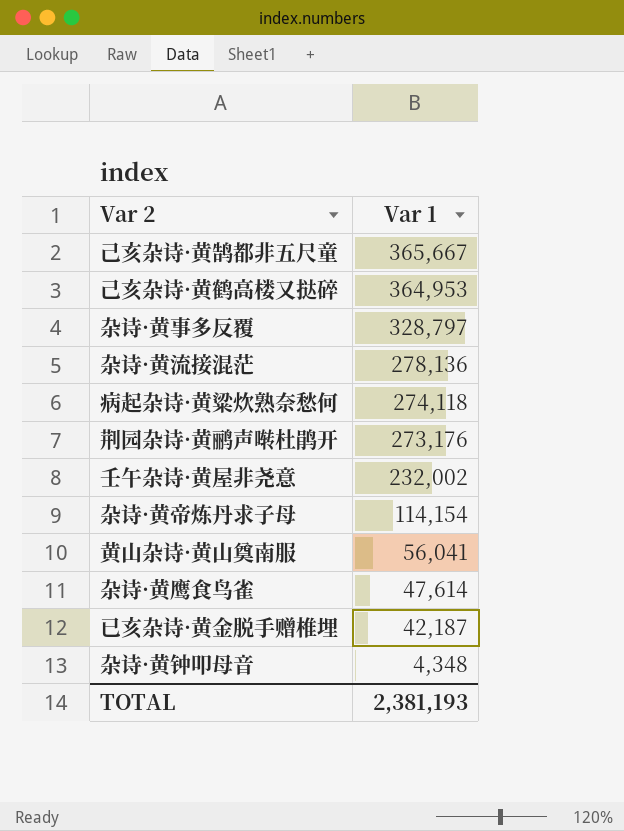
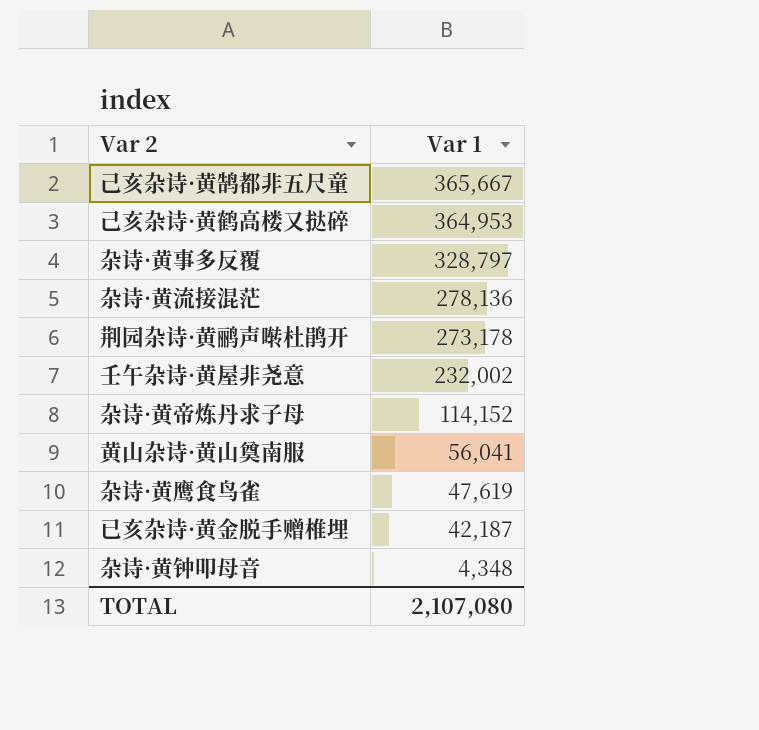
row 病起杂诗·黄粱炊熟奈愁何: 274,118 -> none
荆园杂诗·黄鹂声啭杜鹃开 | Var 1: 273,176 -> 273,178
杂诗·黄帝炼丹求子母 | Var 1: 114,154 -> 114,152
杂诗·黄鹰食鸟雀 | Var 1: 47,614 -> 47,619
TOTAL | Var 1: 2,381,193 -> 2,107,080

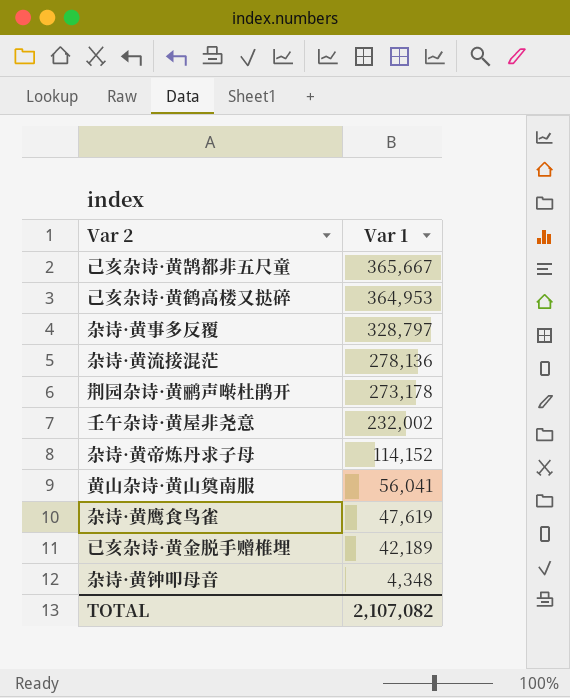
已亥杂诗·黄金脱手赠椎埋 | Var 1: 42,187 -> 42,189
TOTAL | Var 1: 2,107,080 -> 2,107,082

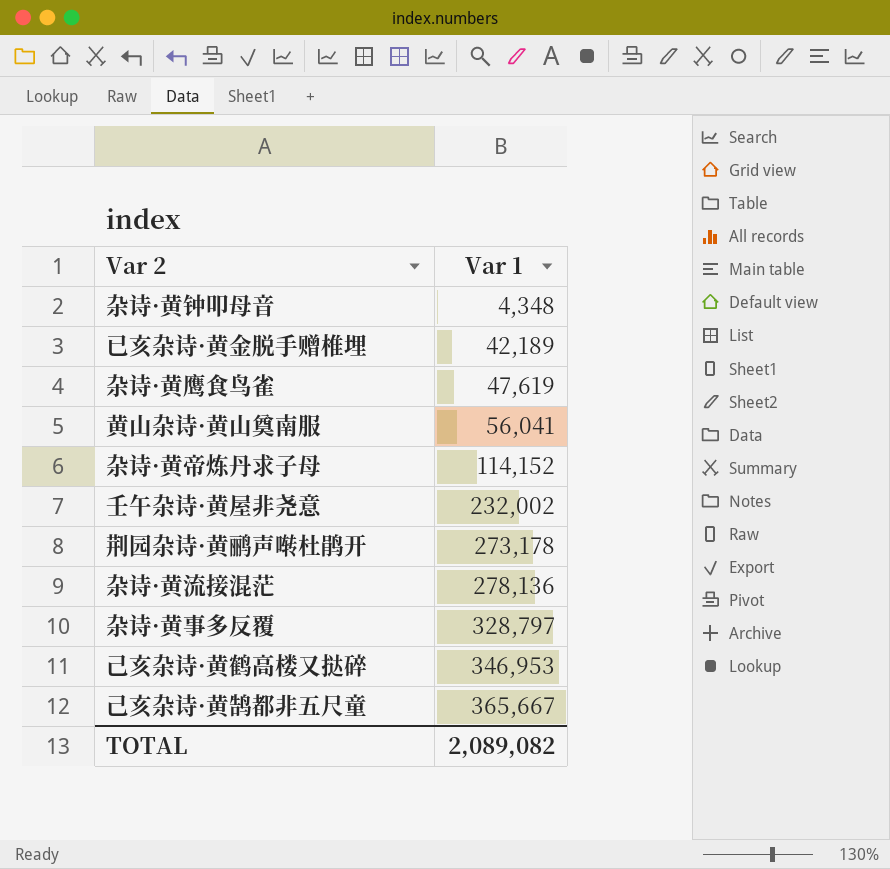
row order: Var 1 descending -> Var 1 ascending
己亥杂诗·黄鹤高楼又挞碎 | Var 1: 364,953 -> 346,953
TOTAL | Var 1: 2,107,082 -> 2,089,082

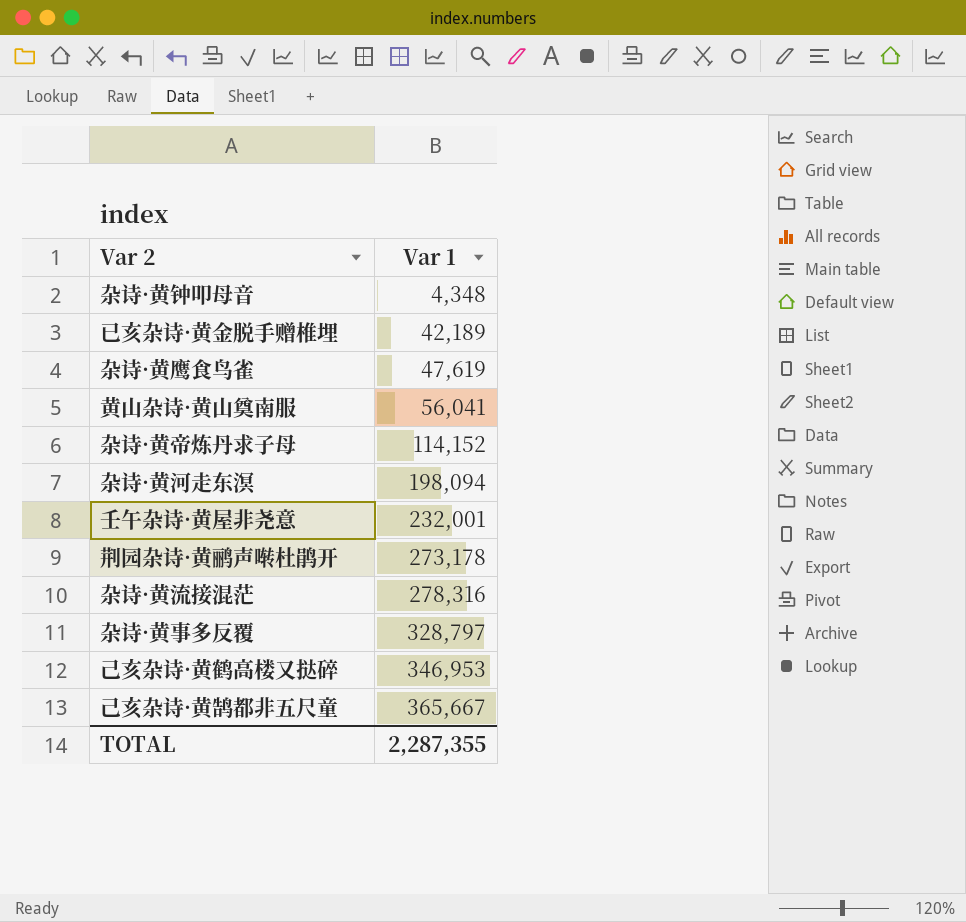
row 杂诗·黄河走东溟: none -> 198,094
壬午杂诗·黄屋非尧意 | Var 1: 232,002 -> 232,001
杂诗·黄流接混茫 | Var 1: 278,136 -> 278,316
TOTAL | Var 1: 2,089,082 -> 2,287,355

